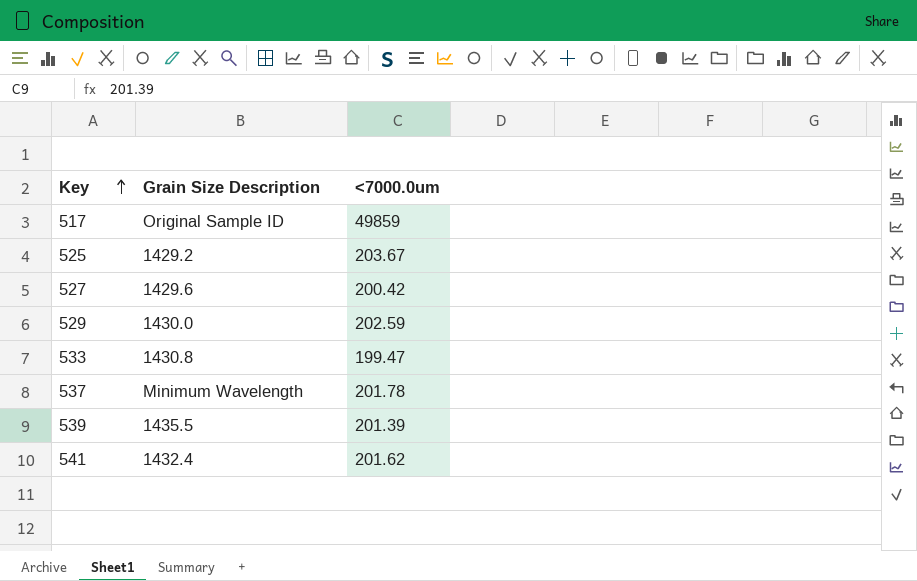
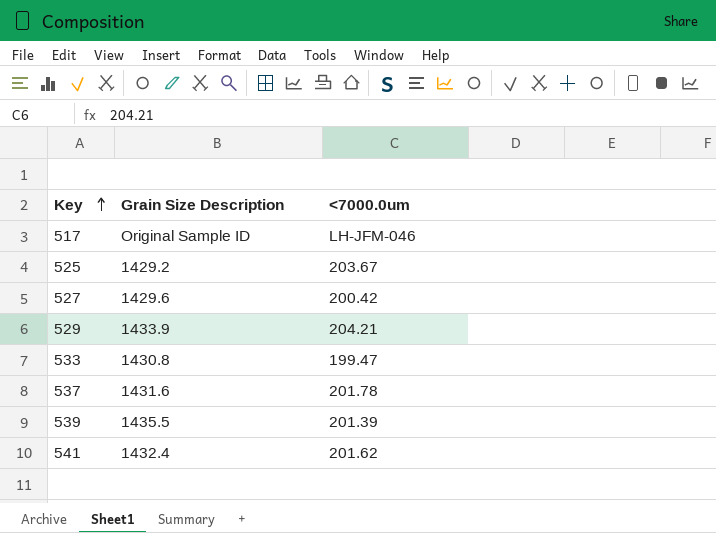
517 | <7000.0um: 49859 -> LH-JFM-046
529 | Grain Size Description: 1430.0 -> 1433.9
529 | <7000.0um: 202.59 -> 204.21
537 | Grain Size Description: Minimum Wavelength -> 1431.6

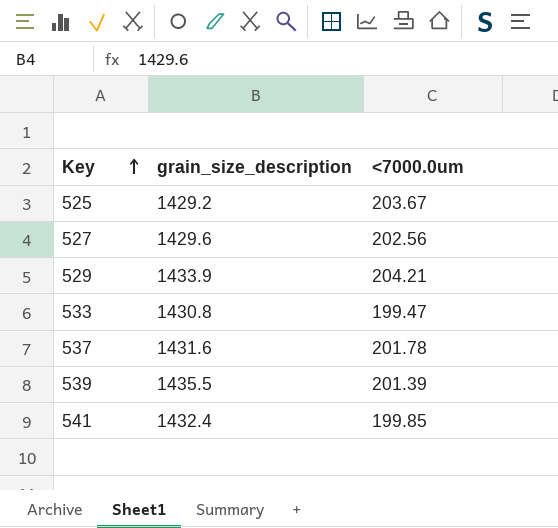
column name: Grain Size Description -> grain_size_description
row 517: Original Sample ID | LH-JFM-046 -> none
527 | <7000.0um: 200.42 -> 202.56
541 | <7000.0um: 201.62 -> 199.85

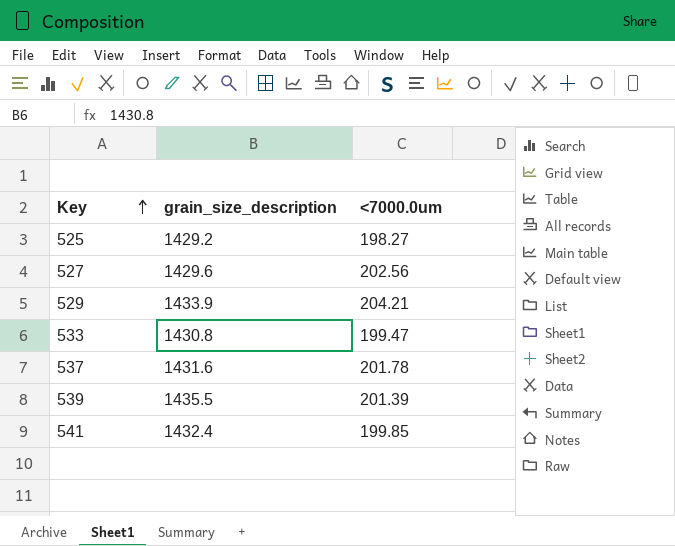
525 | <7000.0um: 203.67 -> 198.27

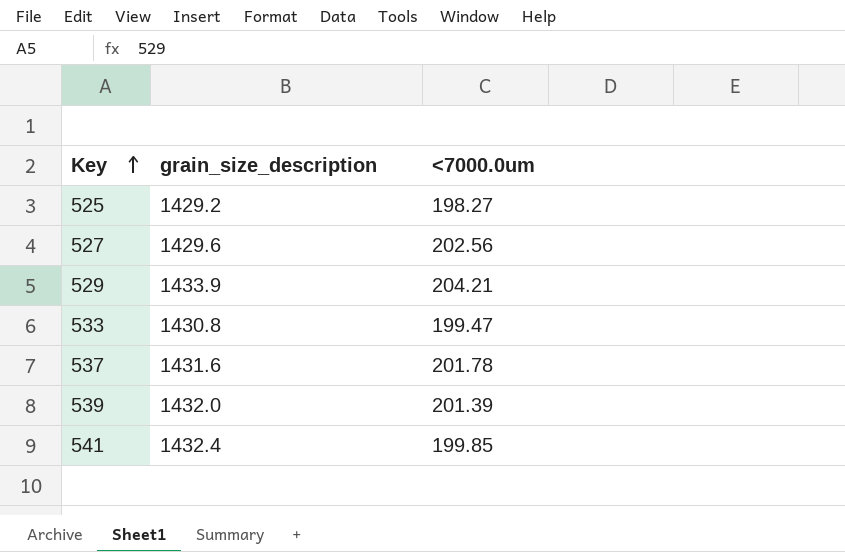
539 | grain_size_description: 1435.5 -> 1432.0

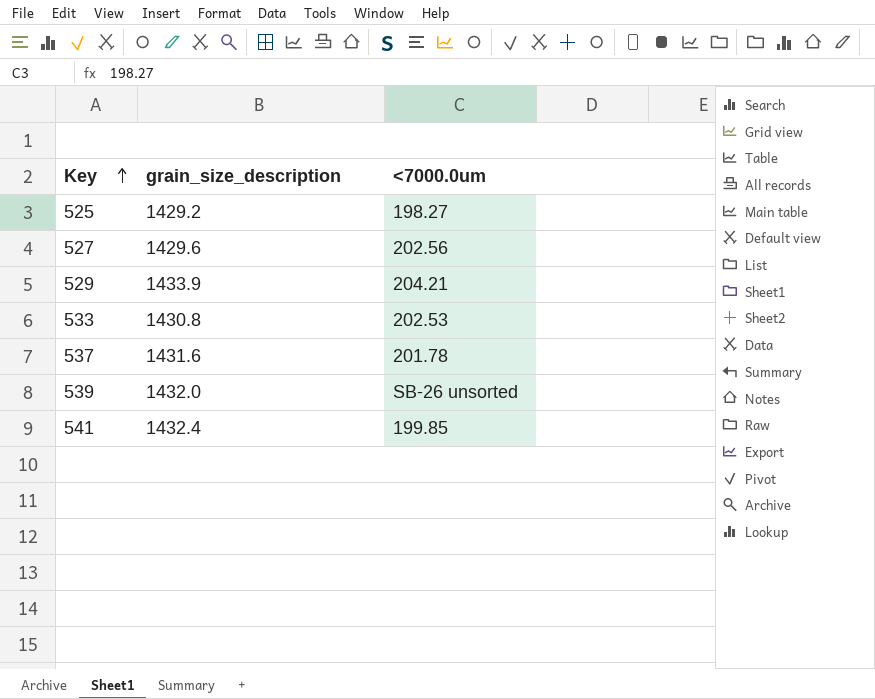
533 | <7000.0um: 199.47 -> 202.53
539 | <7000.0um: 201.39 -> SB-26 unsorted

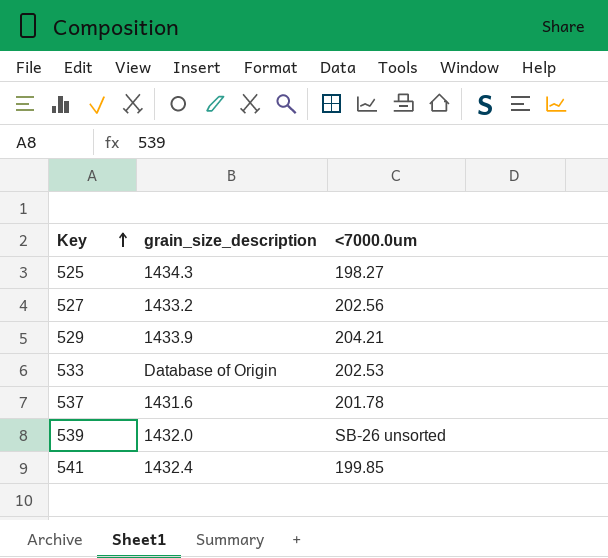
525 | grain_size_description: 1429.2 -> 1434.3
527 | grain_size_description: 1429.6 -> 1433.2
533 | grain_size_description: 1430.8 -> Database of Origin

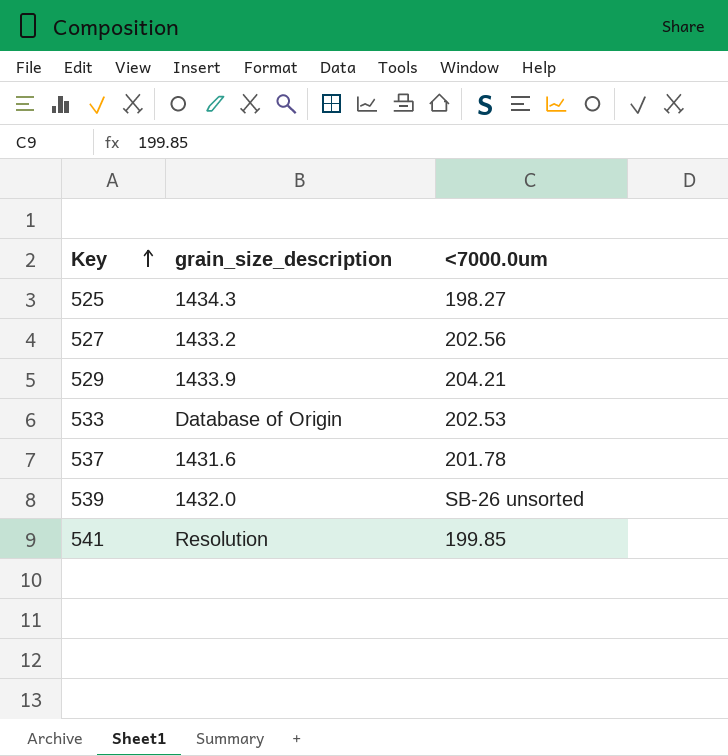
541 | grain_size_description: 1432.4 -> Resolution

